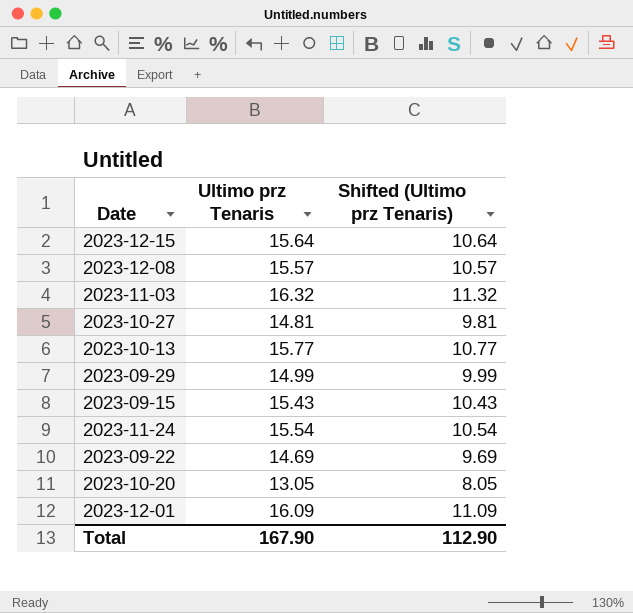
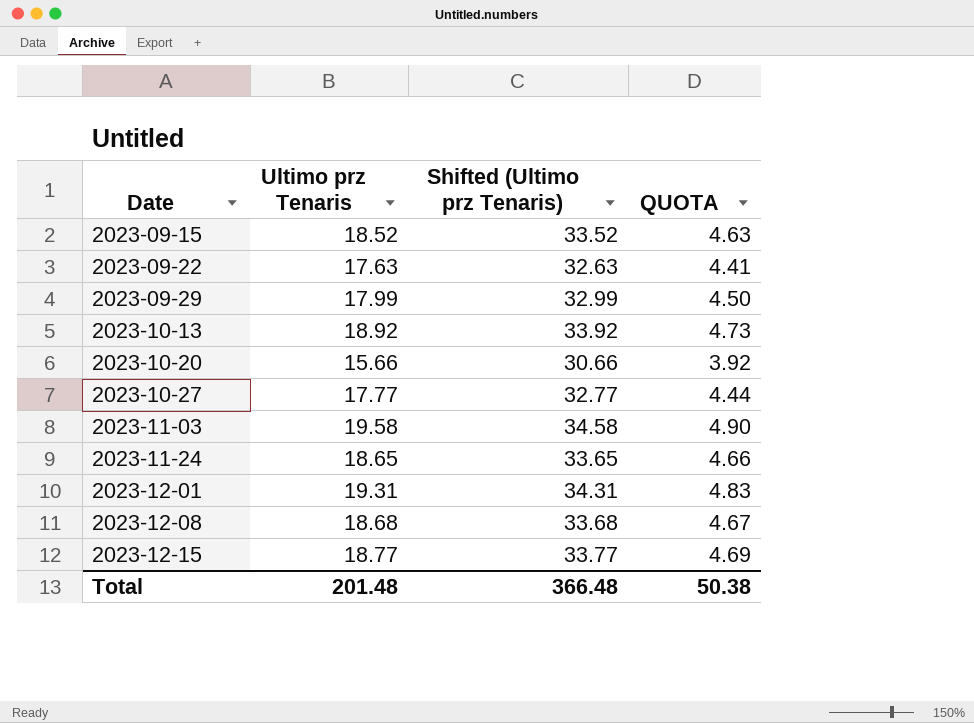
row order: none -> Date ascending
column Shifted (Ultimo prz Tenaris) | formula: [Ultimo prz Tenaris] - 5 -> [Ultimo prz Tenaris] + 15
column QUOTA | formula: none -> [Ultimo prz Tenaris] * 0.25
2023-09-15 | Ultimo prz Tenaris: 15.43 -> 18.52
2023-09-22 | Ultimo prz Tenaris: 14.69 -> 17.63
2023-09-29 | Ultimo prz Tenaris: 14.99 -> 17.99
2023-10-13 | Ultimo prz Tenaris: 15.77 -> 18.92
2023-10-20 | Ultimo prz Tenaris: 13.05 -> 15.66
2023-10-27 | Ultimo prz Tenaris: 14.81 -> 17.77
2023-11-03 | Ultimo prz Tenaris: 16.32 -> 19.58
2023-11-24 | Ultimo prz Tenaris: 15.54 -> 18.65
2023-12-01 | Ultimo prz Tenaris: 16.09 -> 19.31
2023-12-08 | Ultimo prz Tenaris: 15.57 -> 18.68
2023-12-15 | Ultimo prz Tenaris: 15.64 -> 18.77
Total | Ultimo prz Tenaris: 167.90 -> 201.48
Total | Shifted (Ultimo prz Tenaris): 112.90 -> 366.48

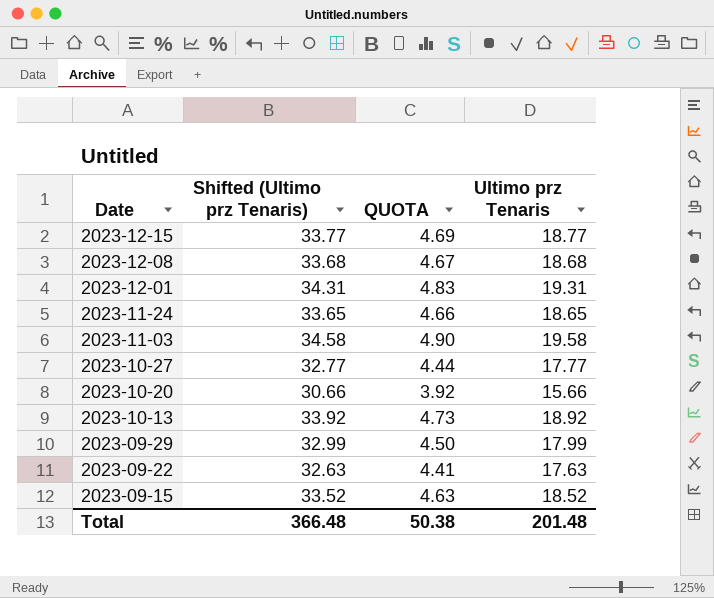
row order: Date ascending -> Date descending
column Ultimo prz Tenaris | position: 2 -> 4

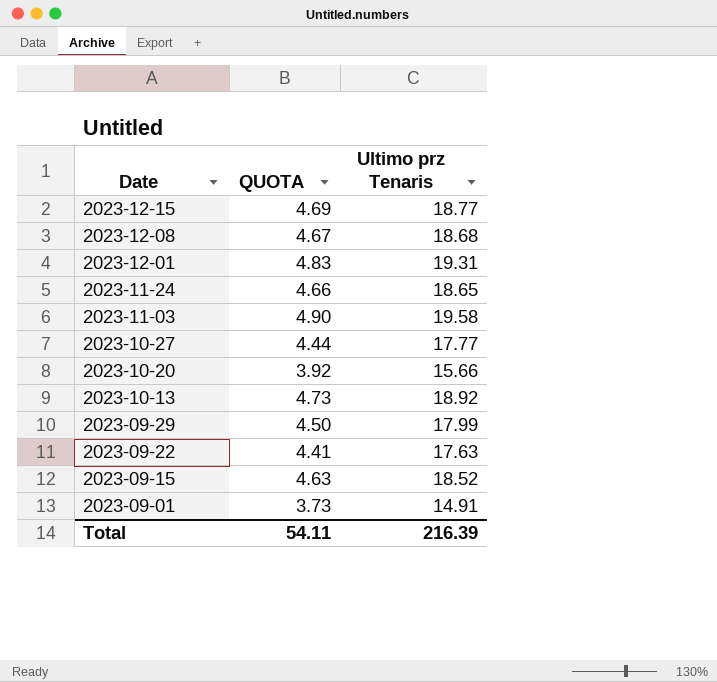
column Shifted (Ultimo prz Tenaris) | formula: [Ultimo prz Tenaris] + 15 -> none
row 2023-09-01: none -> 3.73 | 14.91
Total | QUOTA: 50.38 -> 54.11
Total | Ultimo prz Tenaris: 201.48 -> 216.39

